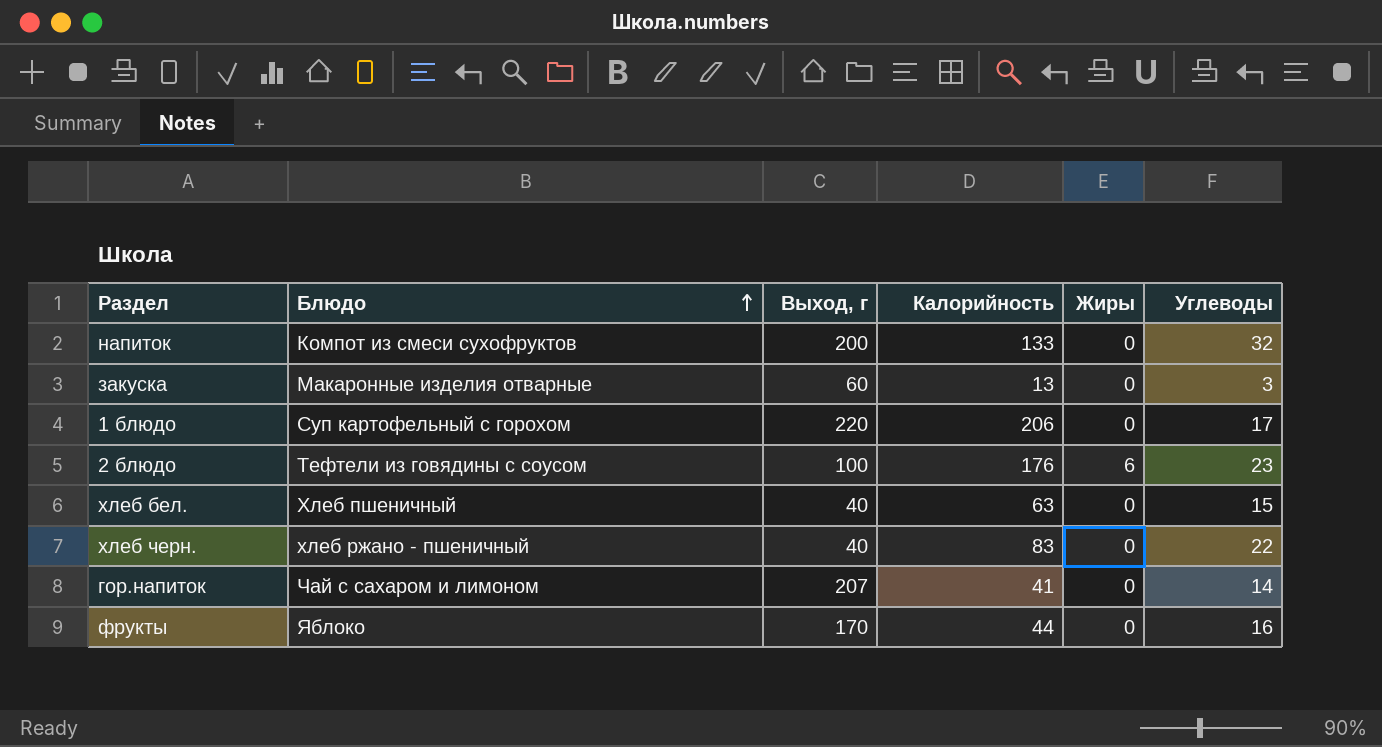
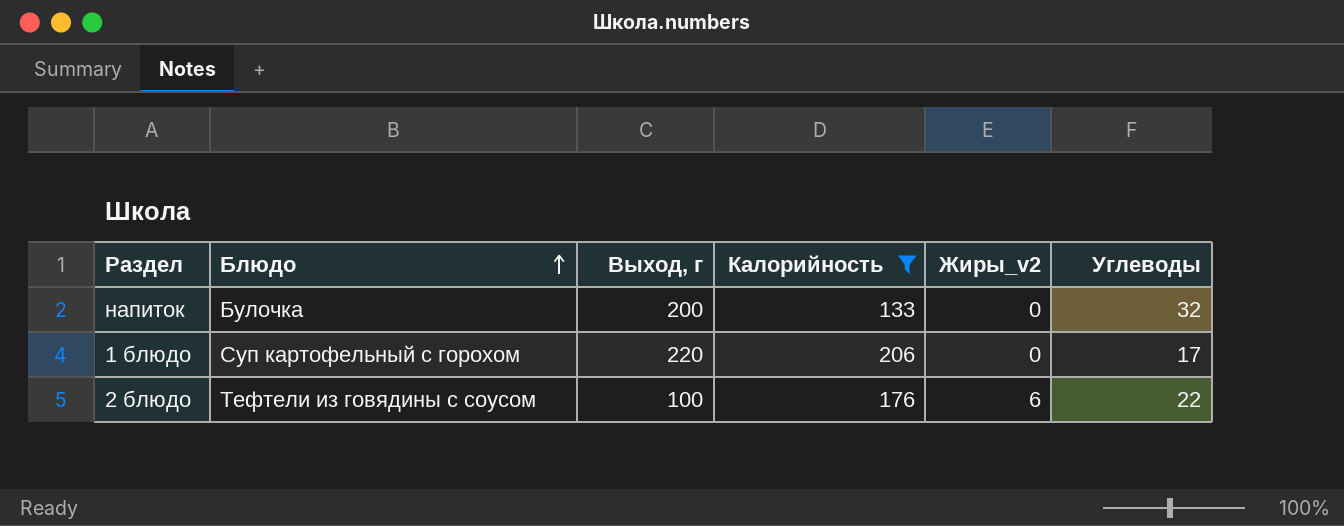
filter: none -> Калорийность >= 133
column name: Жиры -> Жиры_v2
напиток | Блюдо: Компот из смеси сухофруктов -> Булочка
2 блюдо | Углеводы: 23 -> 22

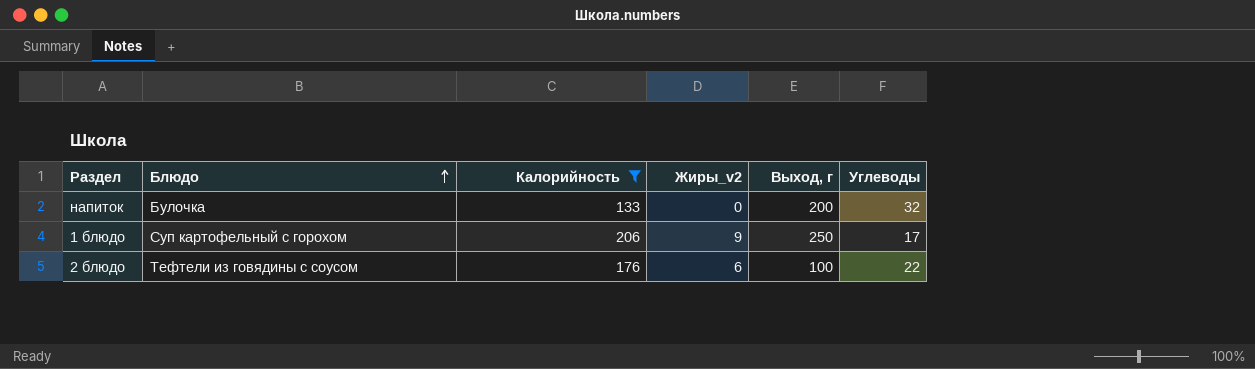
column Выход, г | position: 3 -> 5
1 блюдо | Жиры_v2: 0 -> 9
1 блюдо | Выход, г: 220 -> 250

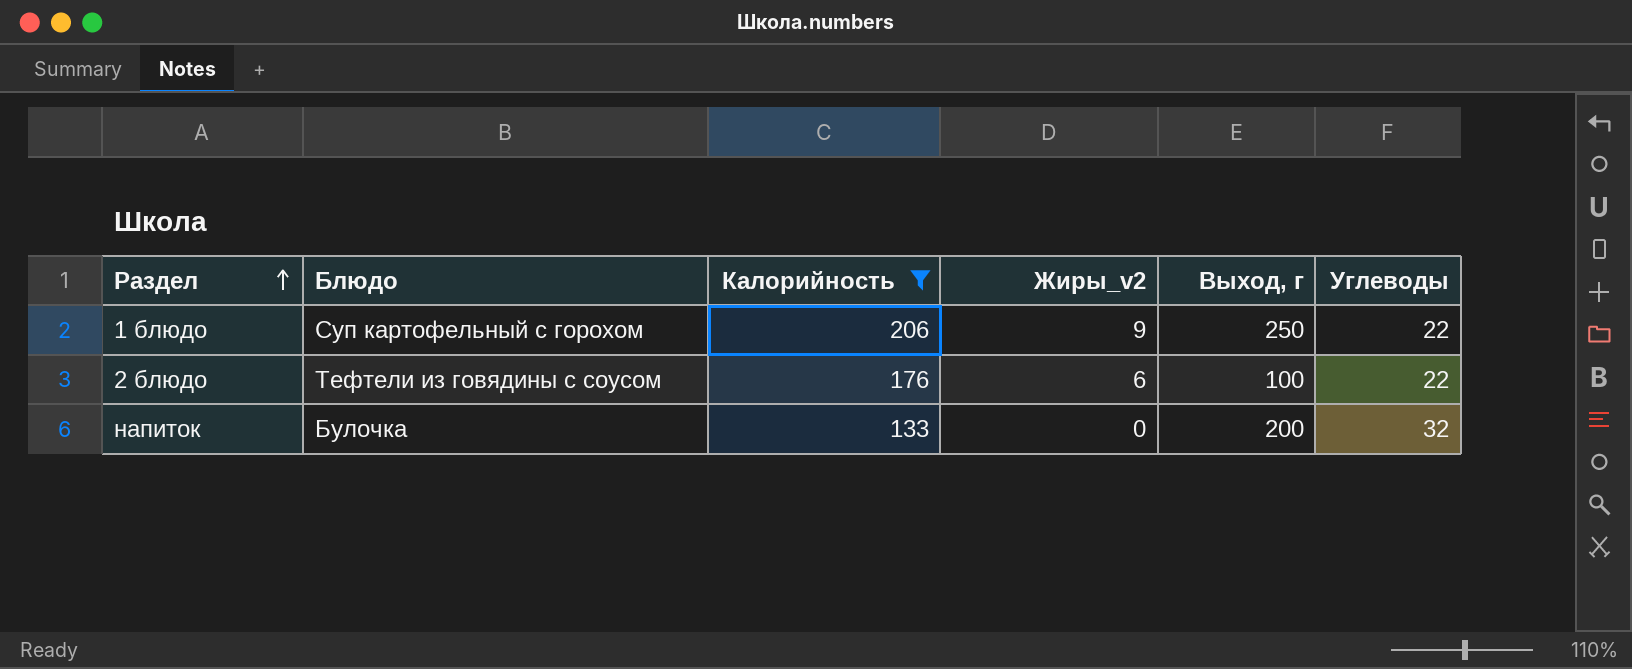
row order: Блюдо ascending -> Раздел ascending
1 блюдо | Углеводы: 17 -> 22

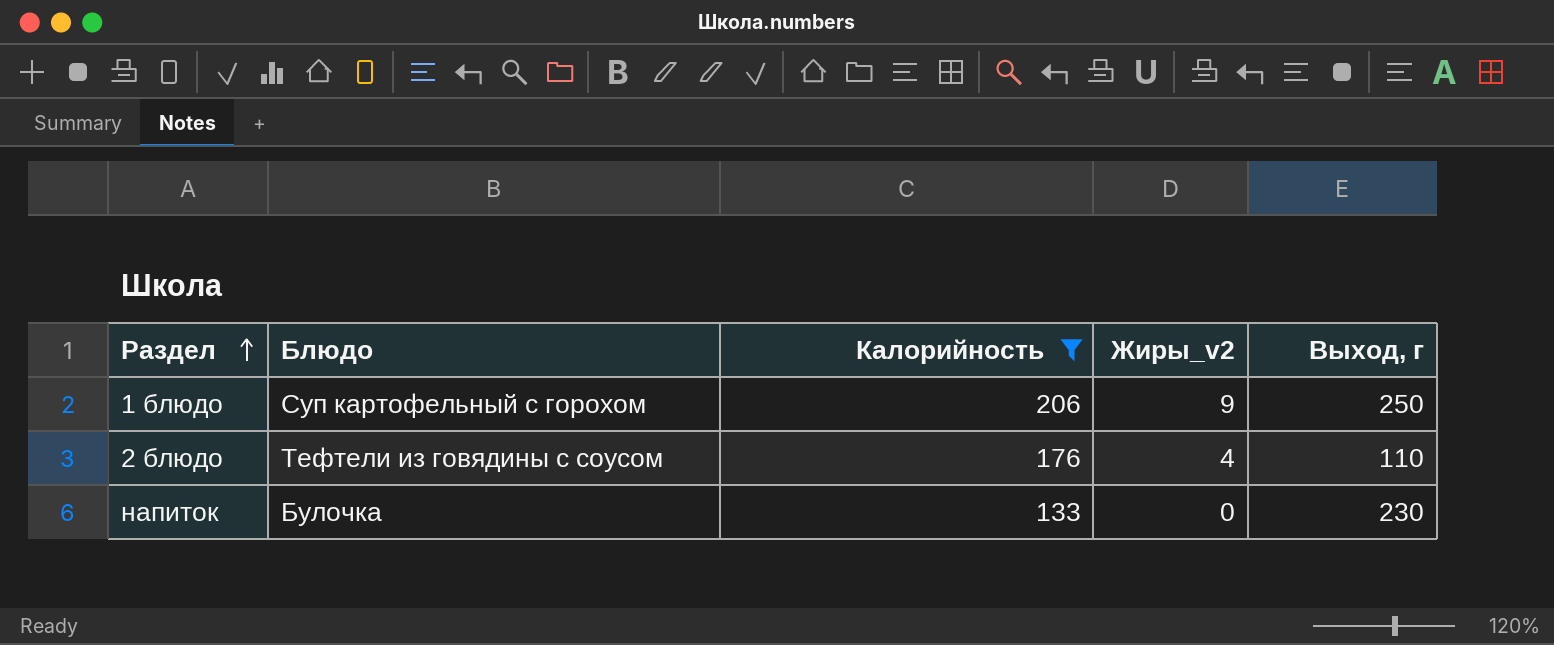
column Углеводы | position: 6 -> none
2 блюдо | Жиры_v2: 6 -> 4
2 блюдо | Выход, г: 100 -> 110
напиток | Выход, г: 200 -> 230

